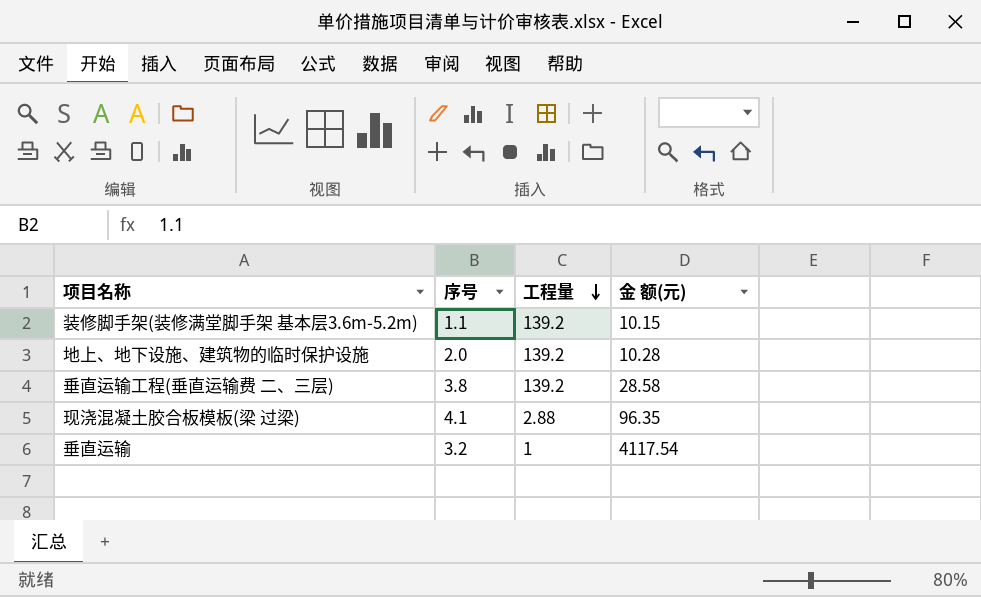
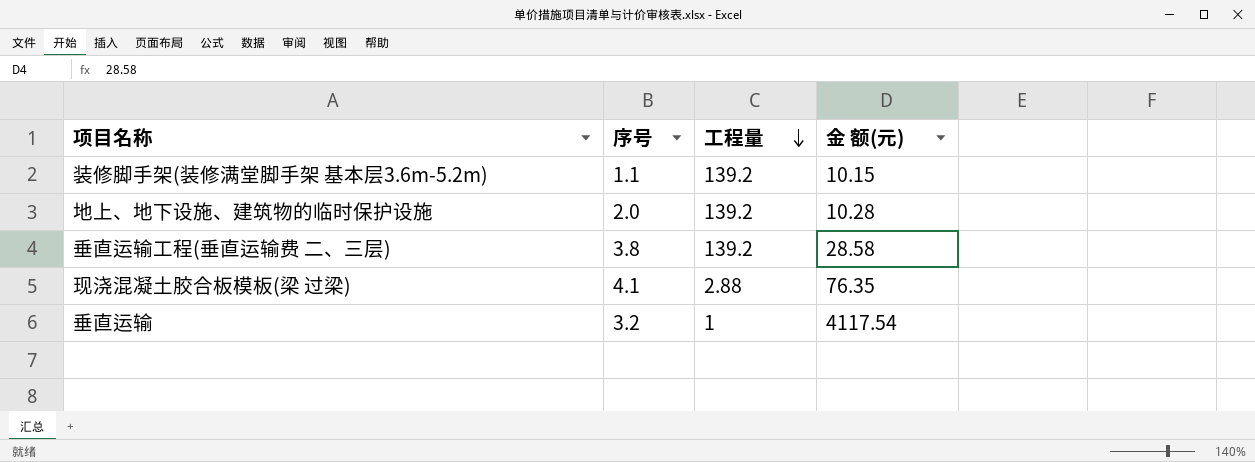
现浇混凝土胶合板模板(梁 过梁) | 金 额(元): 96.35 -> 76.35

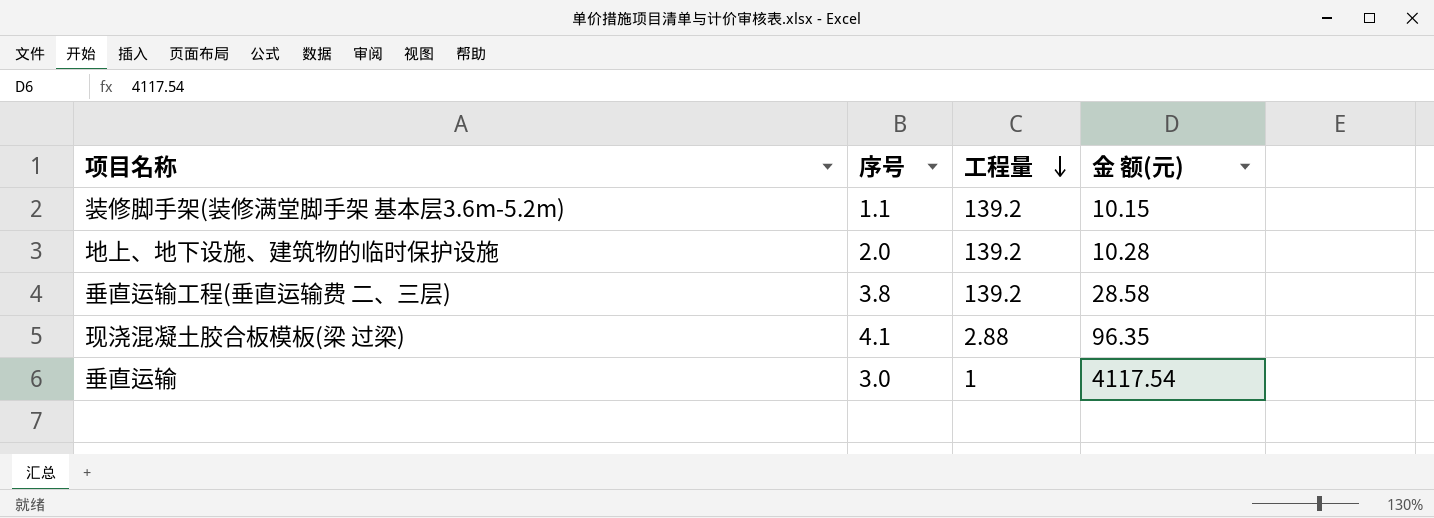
现浇混凝土胶合板模板(梁 过梁) | 金 额(元): 76.35 -> 96.35
垂直运输 | 序号: 3.2 -> 3.0

